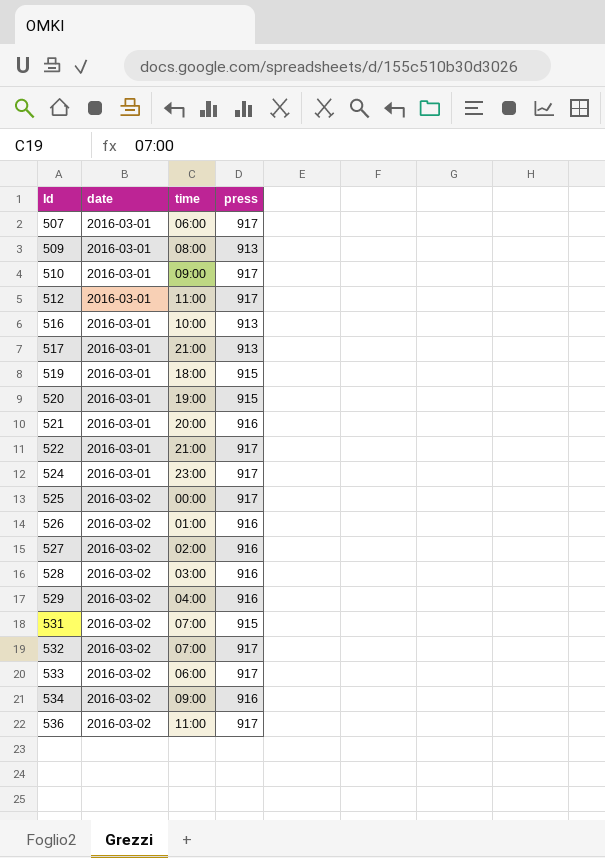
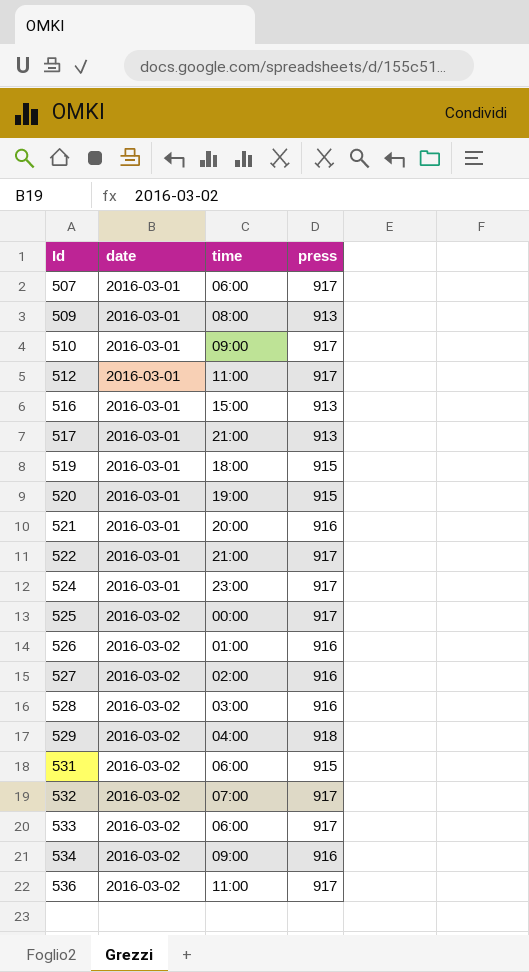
516 | time: 10:00 -> 15:00
529 | press: 916 -> 918
531 | time: 07:00 -> 06:00

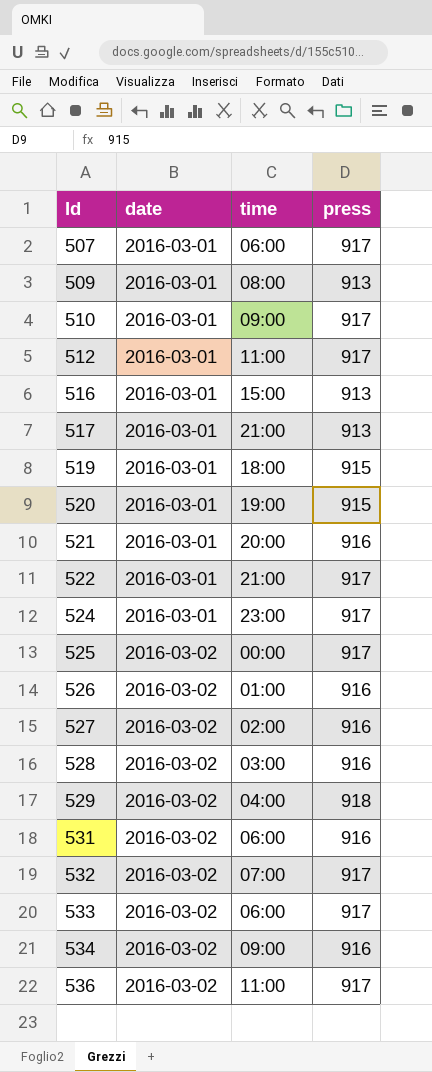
531 | press: 915 -> 916

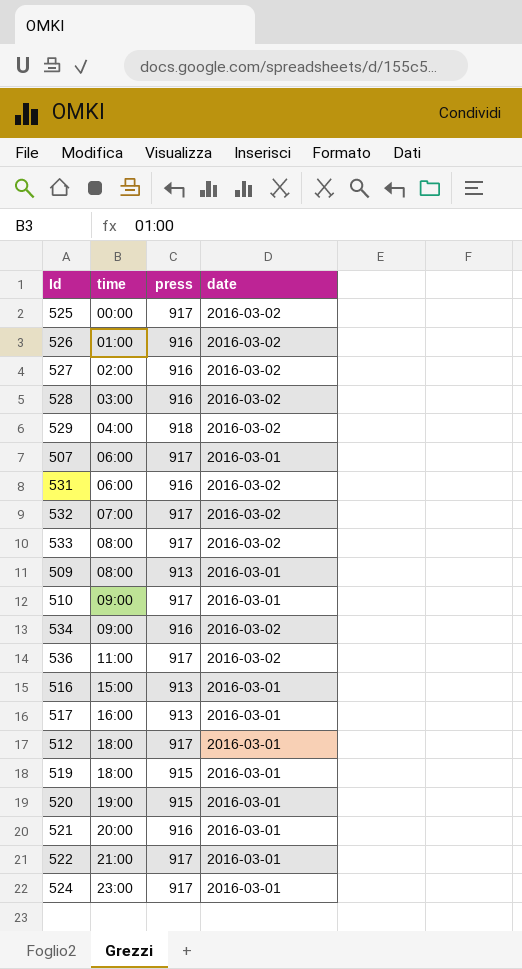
row order: Id ascending -> time ascending
column date | position: 2 -> 4
533 | time: 06:00 -> 08:00
517 | time: 21:00 -> 16:00
512 | time: 11:00 -> 18:00

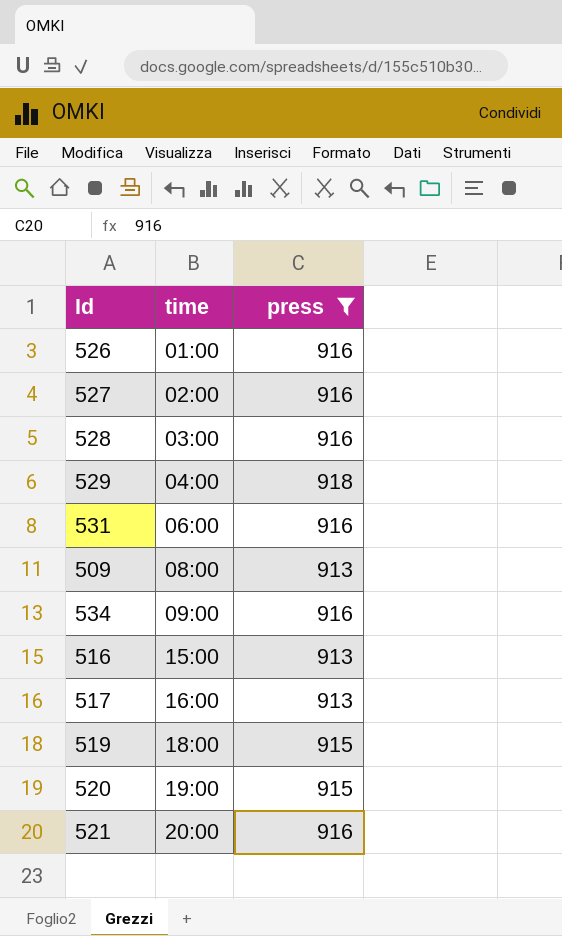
filter: none -> press != 917
column date | position: 4 -> none

